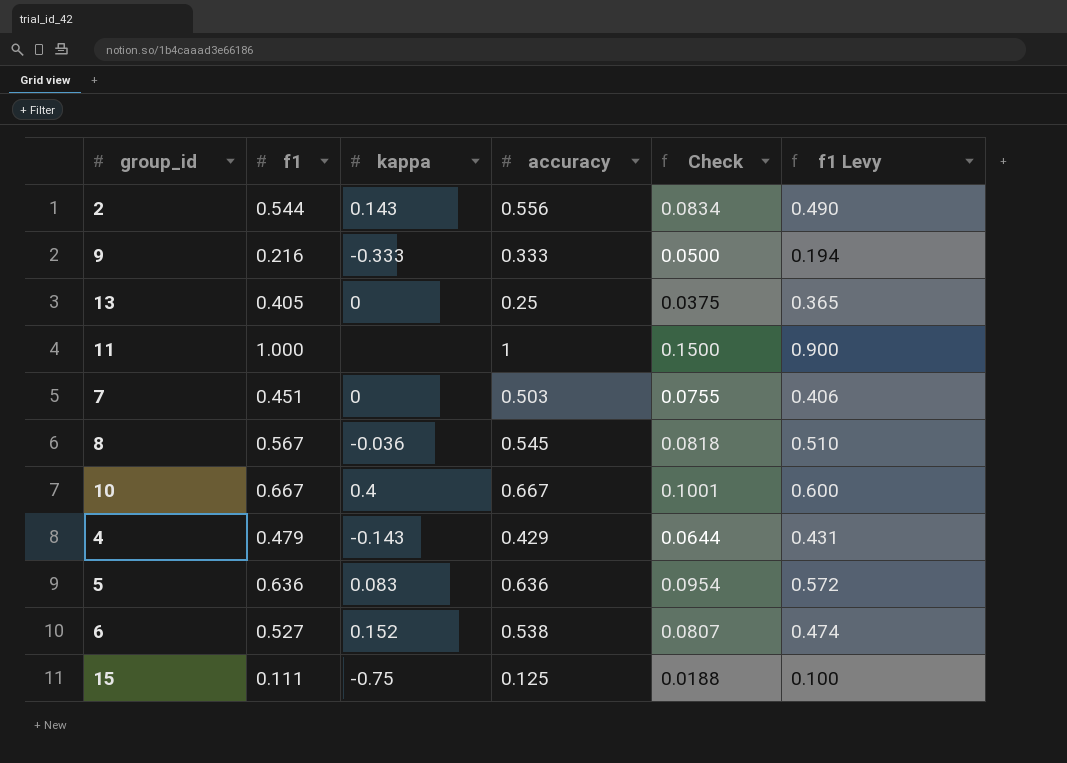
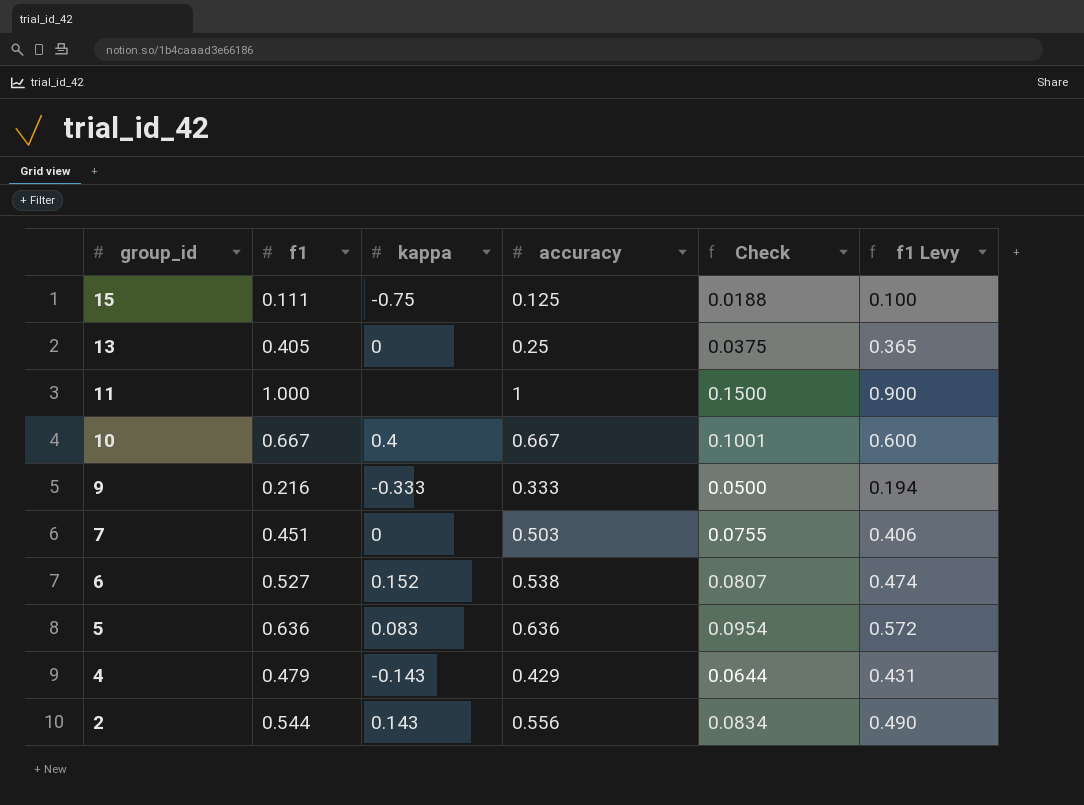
row order: none -> group_id descending
row 8: 0.567 | -0.036 | 0.545 | 0.0818 | 0.510 -> none

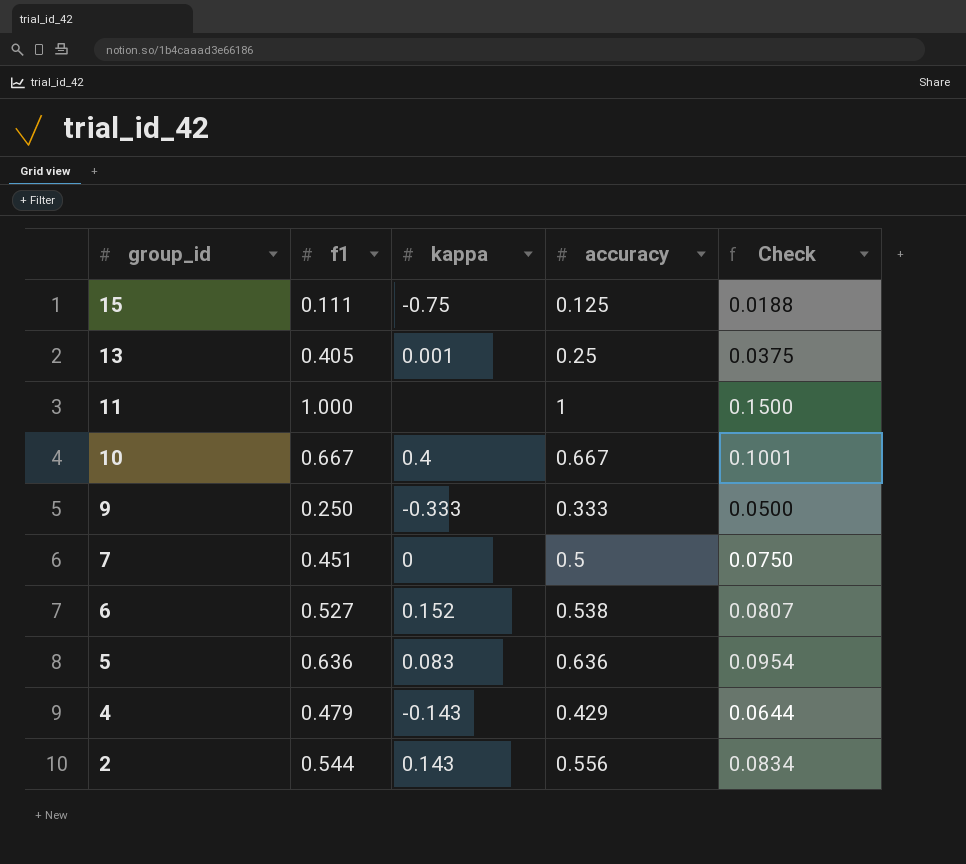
column f1 Levy | formula: [f1] * 0.9 -> none
13 | kappa: 0 -> 0.001
9 | f1: 0.216 -> 0.250
7 | accuracy: 0.503 -> 0.5
7 | Check: 0.0755 -> 0.0750

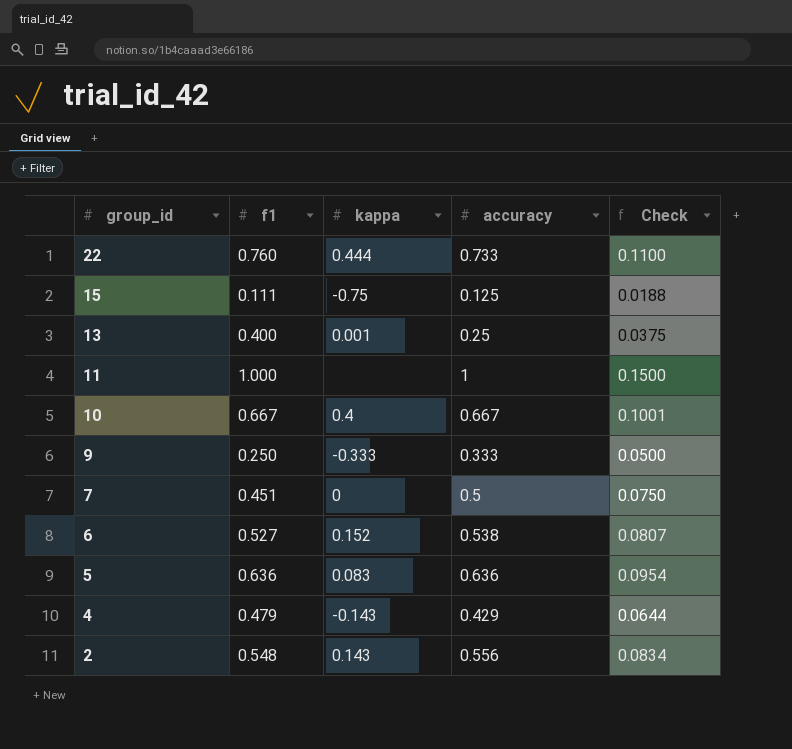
row 22: none -> 0.760 | 0.444 | 0.733 | 0.1100
13 | f1: 0.405 -> 0.400
2 | f1: 0.544 -> 0.548

